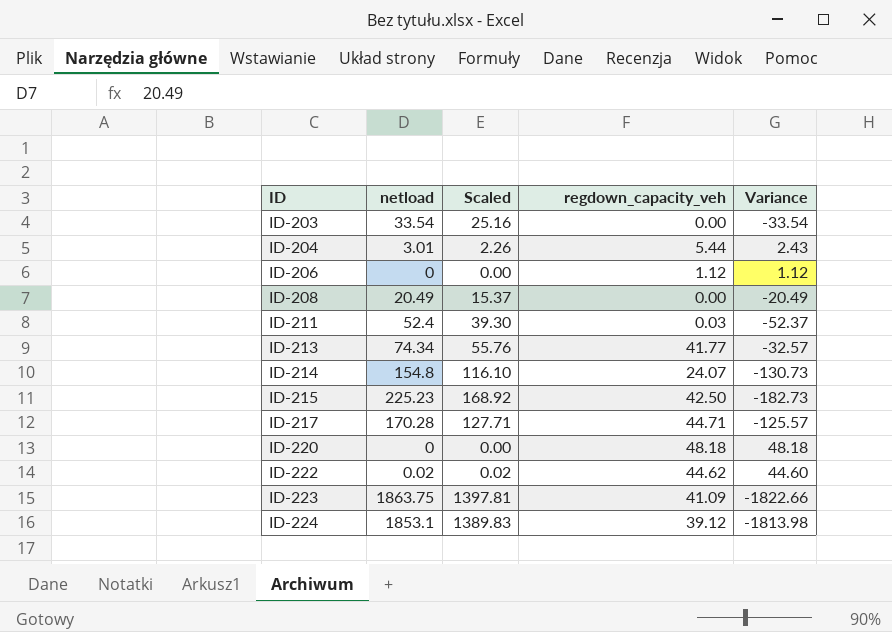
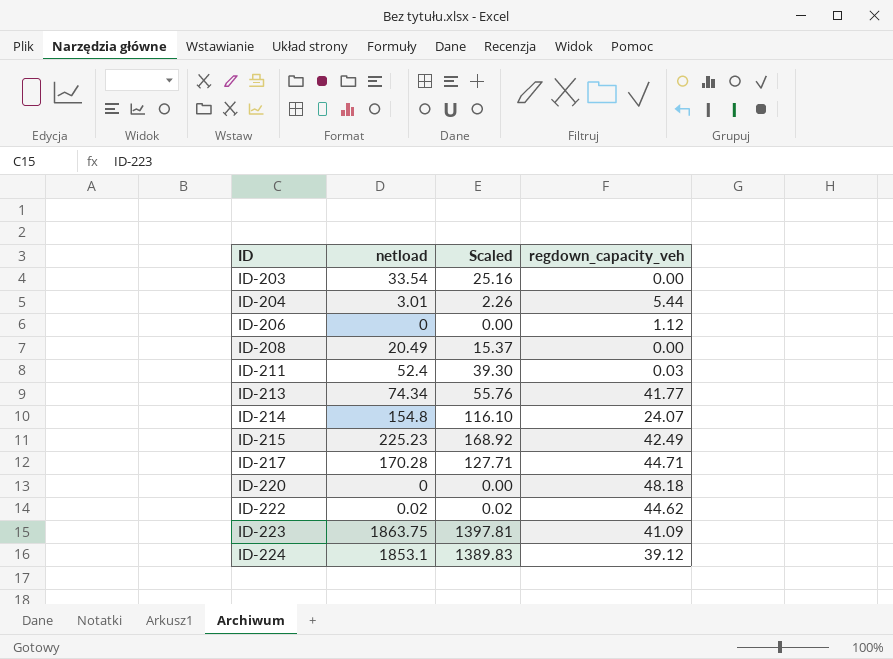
column Variance | formula: [regdown_capacity_veh] - [netload] -> none
ID-215 | regdown_capacity_veh: 42.50 -> 42.49

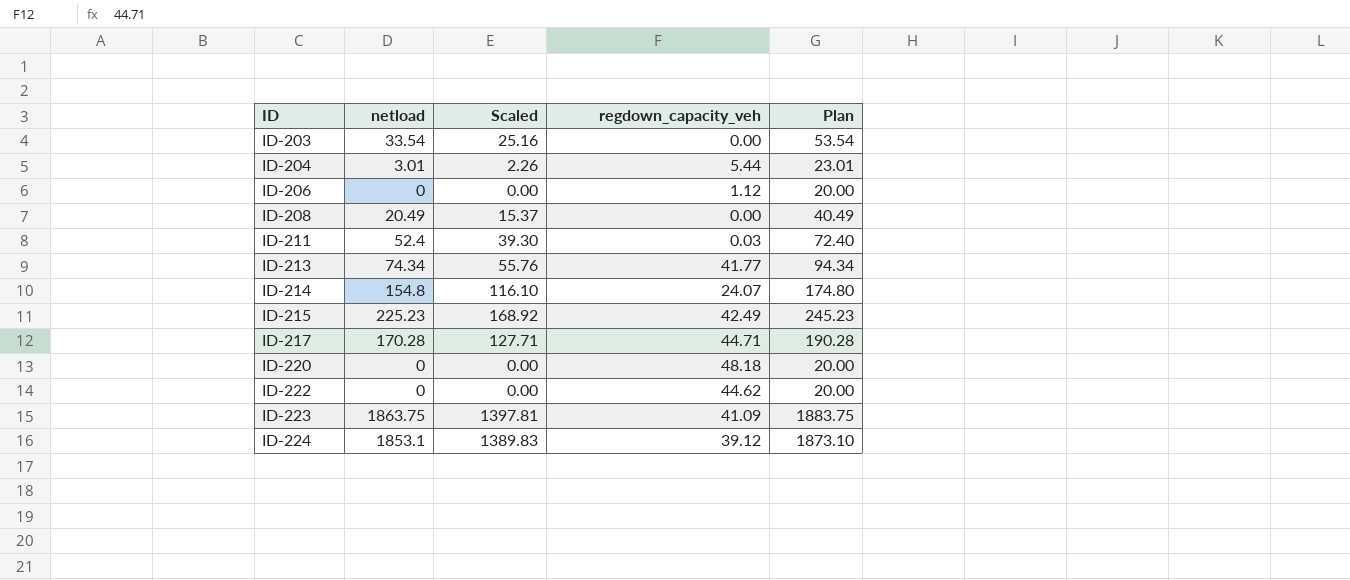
column Plan | formula: none -> [netload] + 20
ID-222 | netload: 0.02 -> 0
ID-222 | Scaled: 0.02 -> 0.00

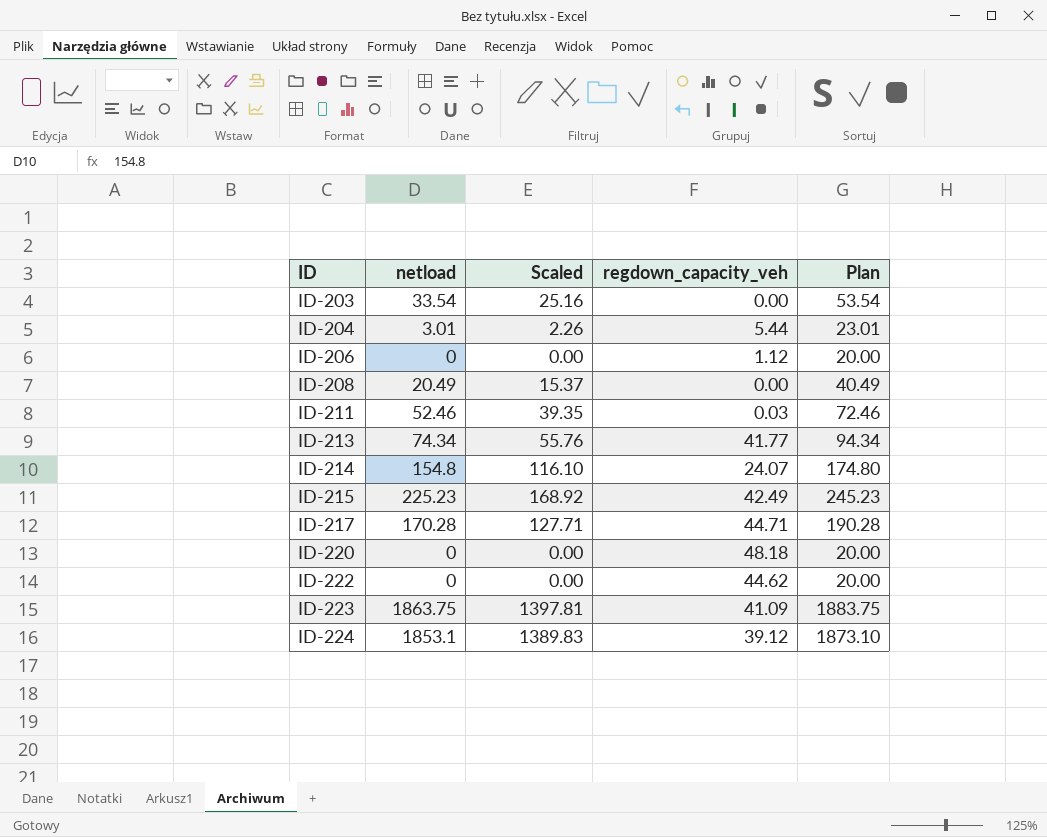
ID-211 | netload: 52.4 -> 52.46
ID-211 | Scaled: 39.30 -> 39.35
ID-211 | Plan: 72.40 -> 72.46

